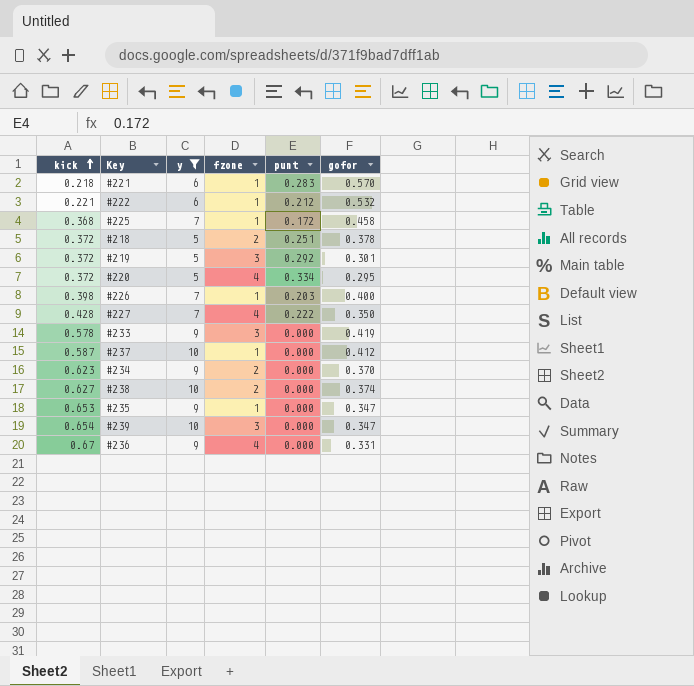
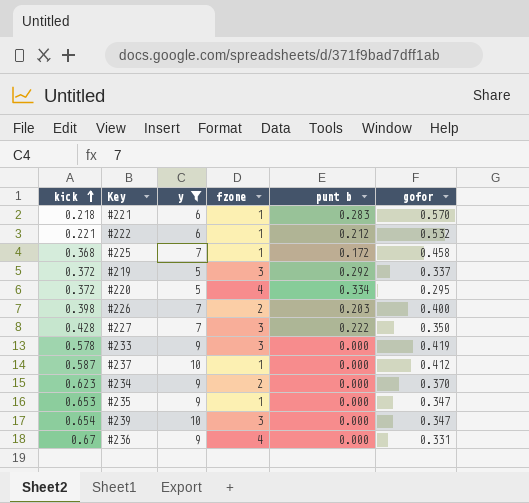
column name: punt -> punt b
row #218: 0.372 | 5 | 2 | 0.251 | 0.378 -> none
row #238: 0.627 | 10 | 2 | 0.000 | 0.374 -> none
#219 | gofor: 0.301 -> 0.337
#226 | fzone: 1 -> 2
#227 | fzone: 4 -> 3

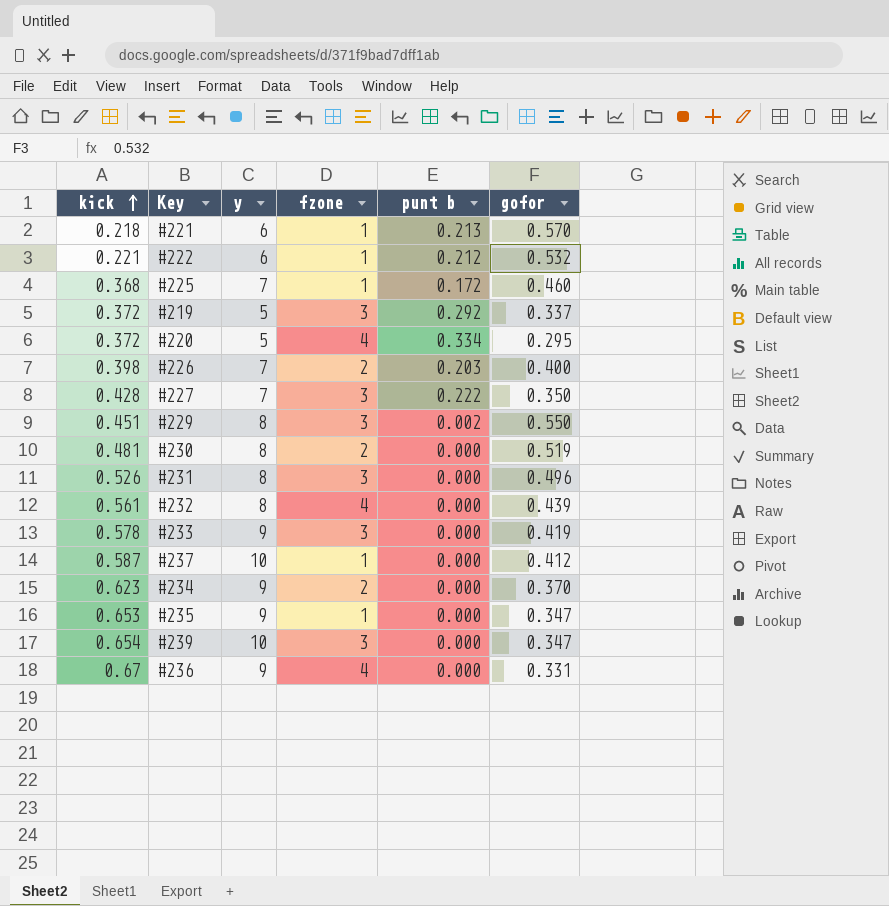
filter: y != 8 -> none
#221 | punt b: 0.283 -> 0.213
#225 | gofor: 0.458 -> 0.460

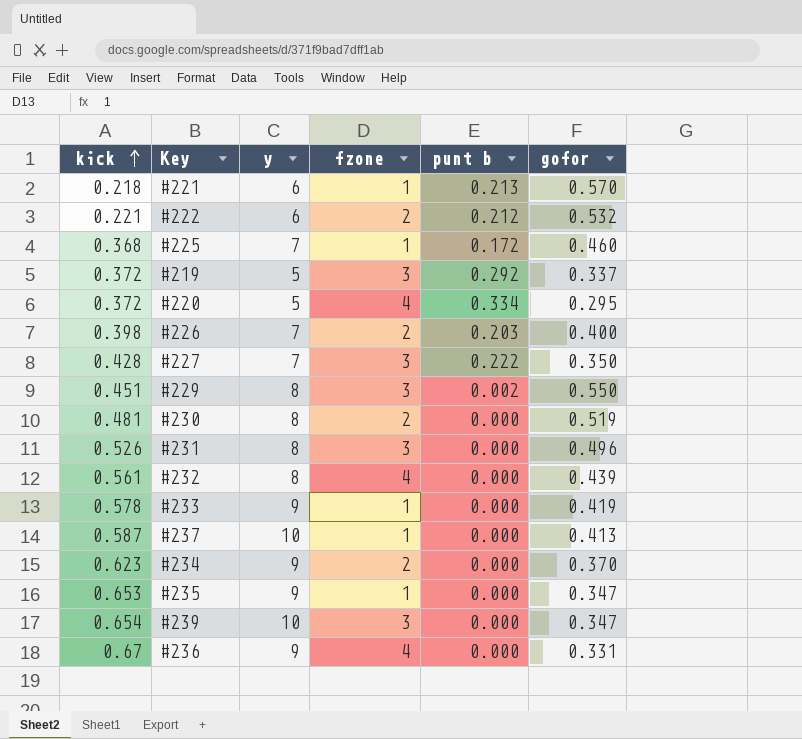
#222 | fzone: 1 -> 2
#233 | fzone: 3 -> 1
#237 | gofor: 0.412 -> 0.413

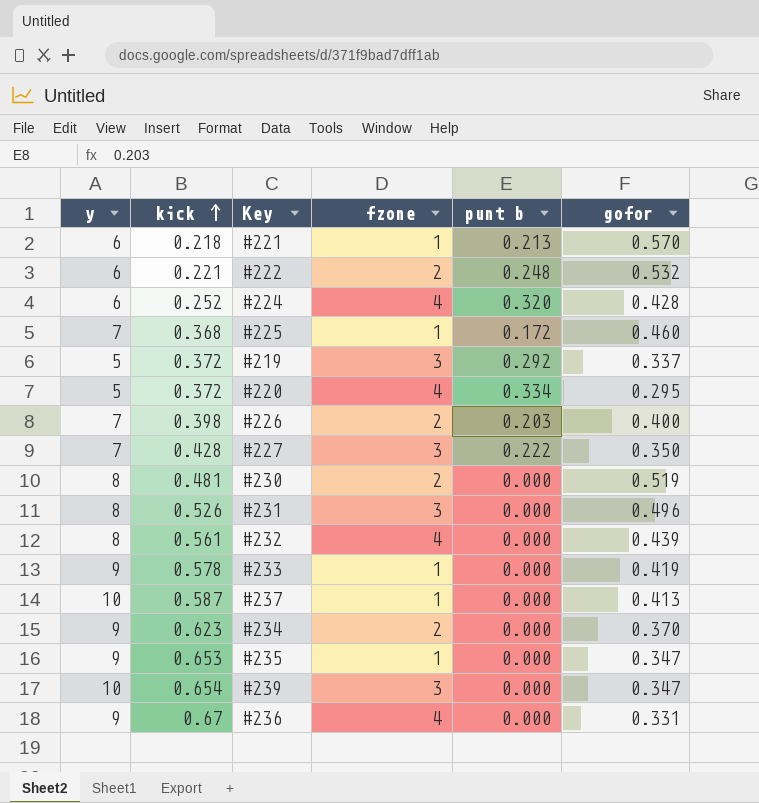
column y | position: 3 -> 1
row #229: 0.451 | 8 | 3 | 0.002 | 0.550 -> none
#222 | punt b: 0.212 -> 0.248
row #224: none -> 6 | 0.252 | 4 | 0.320 | 0.428

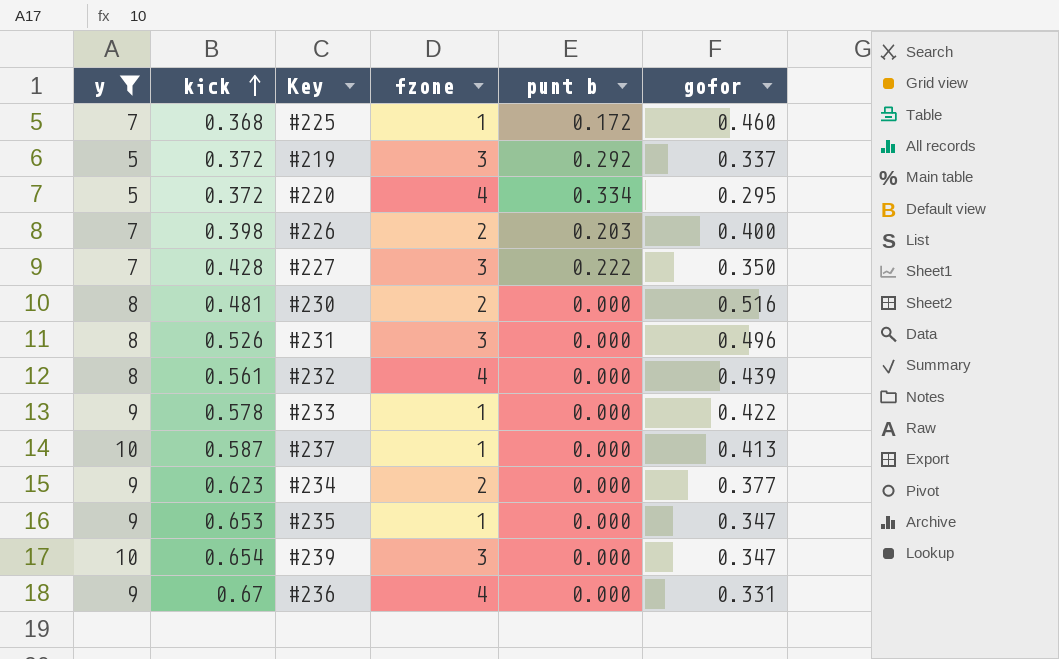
filter: none -> y != 6
#230 | gofor: 0.519 -> 0.516
#233 | gofor: 0.419 -> 0.422
#234 | gofor: 0.370 -> 0.377

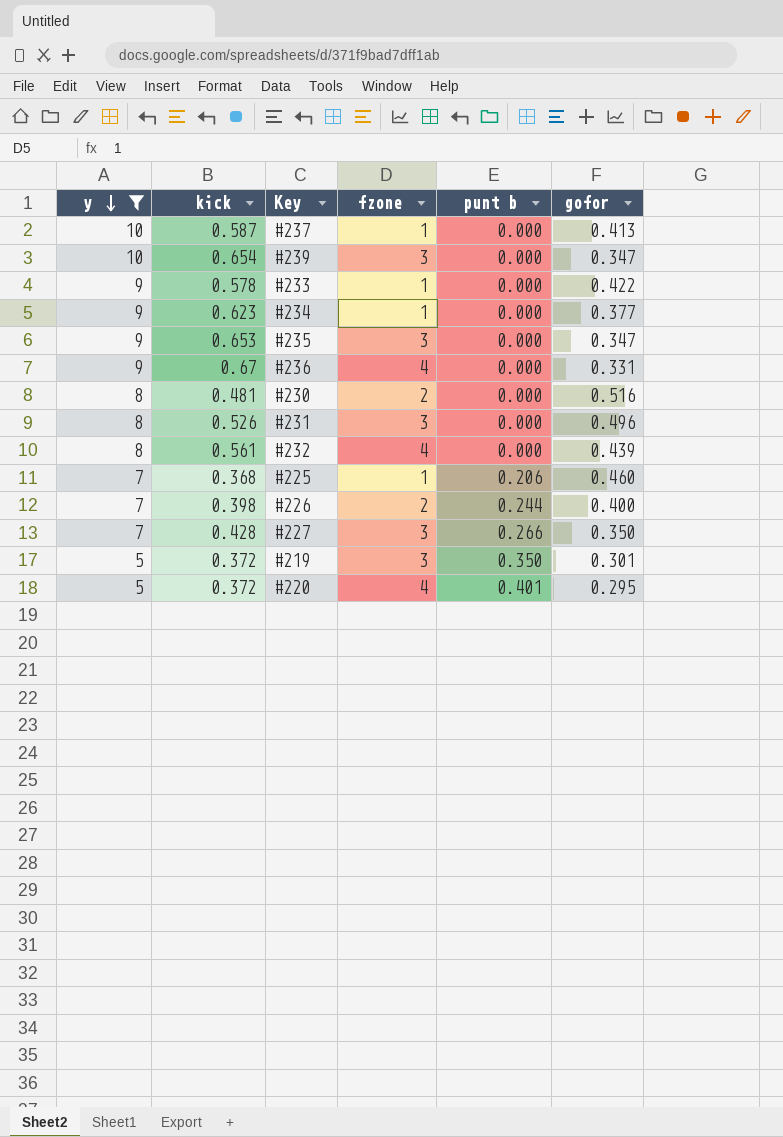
row order: kick ascending -> y descending
#234 | fzone: 2 -> 1
#235 | fzone: 1 -> 3
#225 | punt b: 0.172 -> 0.206
#226 | punt b: 0.203 -> 0.244
#227 | punt b: 0.222 -> 0.266
#219 | punt b: 0.292 -> 0.350
#219 | gofor: 0.337 -> 0.301
#220 | punt b: 0.334 -> 0.401

